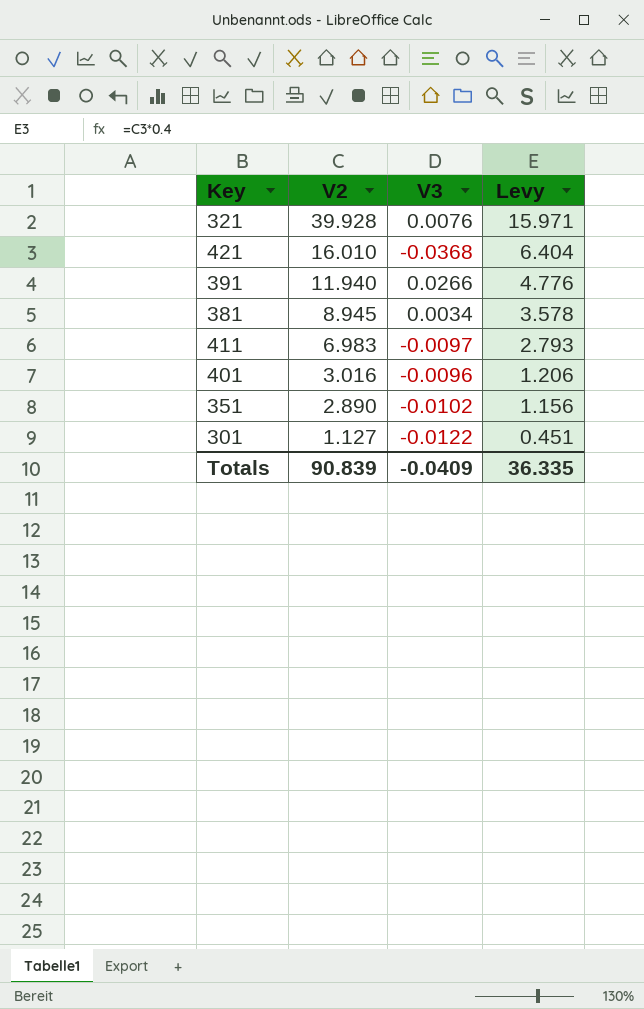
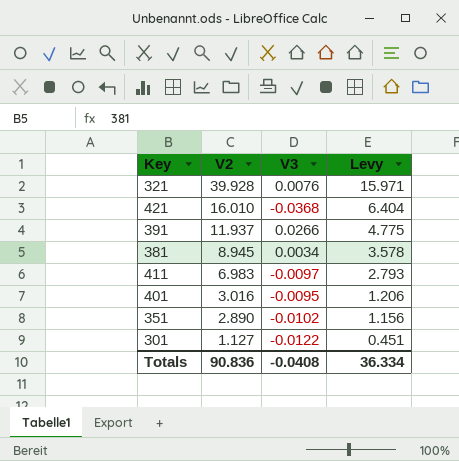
391 | V2: 11.940 -> 11.937
391 | Levy: 4.776 -> 4.775
401 | V3: -0.0096 -> -0.0095
Totals | V2: 90.839 -> 90.836
Totals | V3: -0.0409 -> -0.0408
Totals | Levy: 36.335 -> 36.334

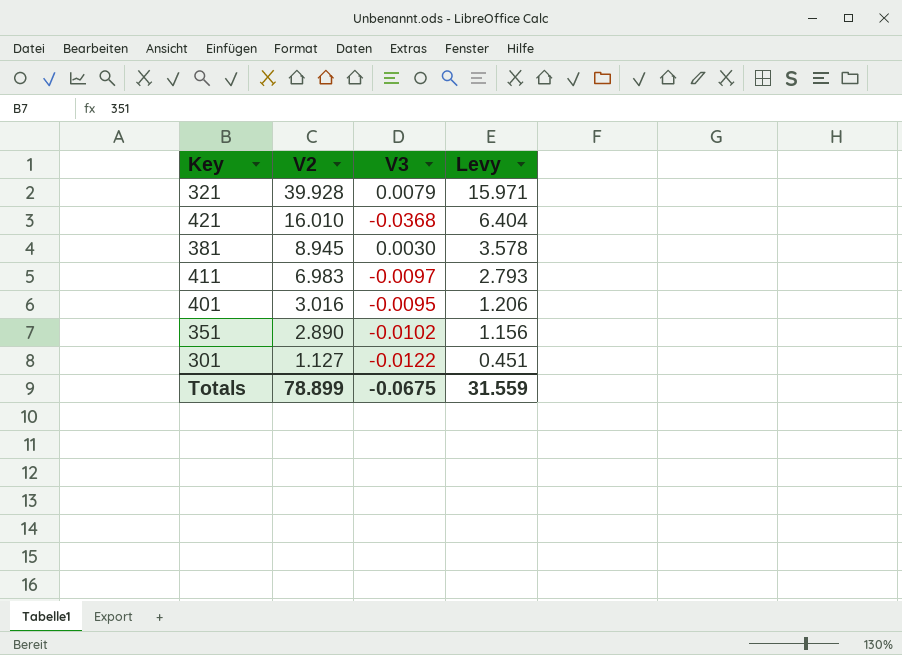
row 391: 11.937 | 0.0266 | 4.775 -> none
321 | V3: 0.0076 -> 0.0079
381 | V3: 0.0034 -> 0.0030
Totals | V2: 90.836 -> 78.899
Totals | V3: -0.0408 -> -0.0675
Totals | Levy: 36.334 -> 31.559

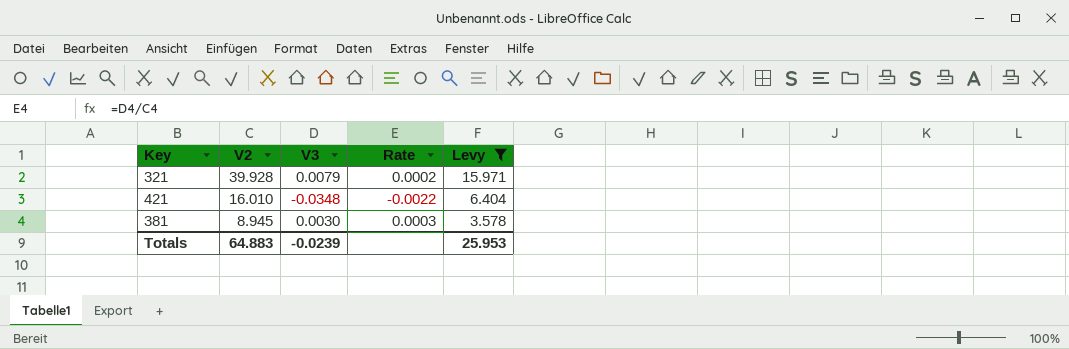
filter: none -> Levy >= 3.578
column Rate | formula: none -> [V3] / [V2]
421 | V3: -0.0368 -> -0.0348
Totals | V2: 78.899 -> 64.883
Totals | V3: -0.0675 -> -0.0239
Totals | Levy: 31.559 -> 25.953

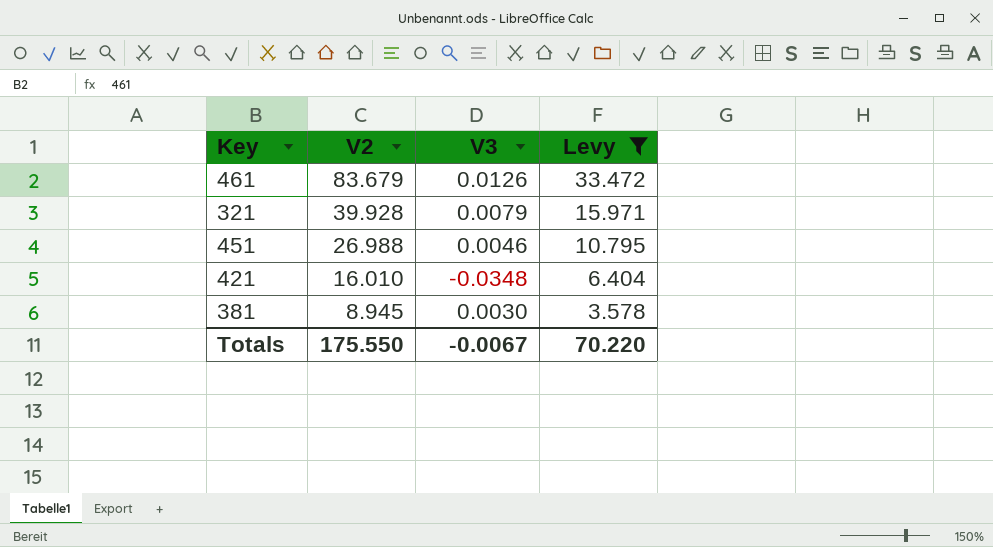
column Rate | formula: [V3] / [V2] -> none
row 461: none -> 83.679 | 0.0126 | 33.472
row 451: none -> 26.988 | 0.0046 | 10.795
Totals | V2: 64.883 -> 175.550
Totals | V3: -0.0239 -> -0.0067
Totals | Levy: 25.953 -> 70.220

